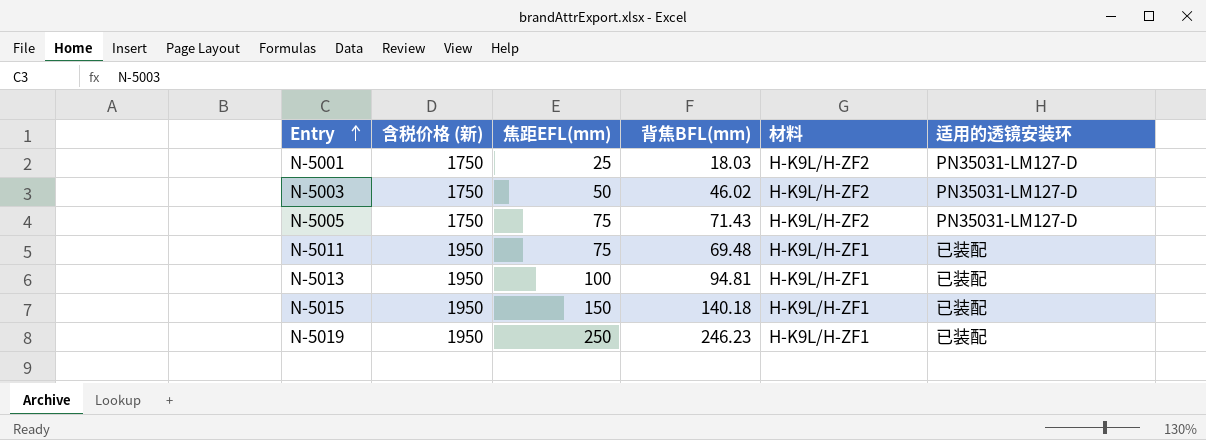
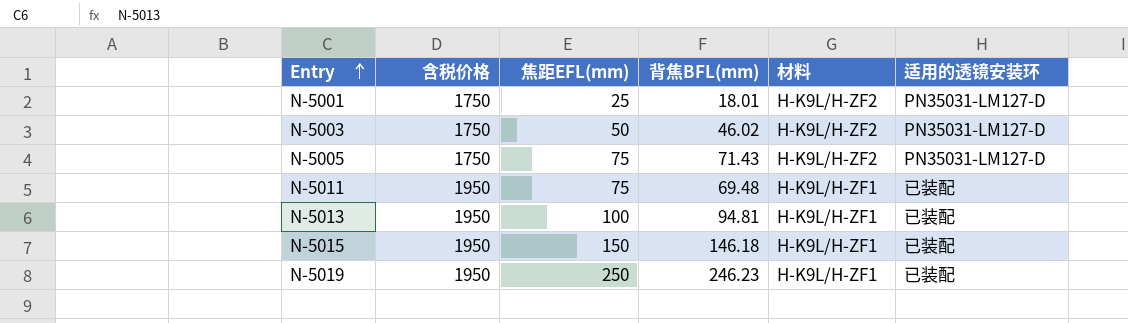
column name: 含税价格 (新) -> 含税价格
N-5001 | 背焦BFL(mm): 18.03 -> 18.01
N-5015 | 背焦BFL(mm): 140.18 -> 146.18

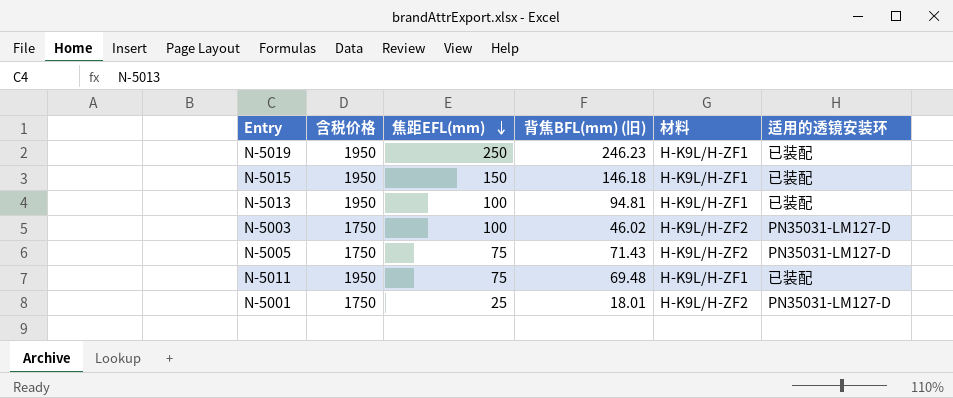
row order: Entry ascending -> 焦距EFL(mm) descending
column name: 背焦BFL(mm) -> 背焦BFL(mm) (旧)
N-5003 | 焦距EFL(mm): 50 -> 100

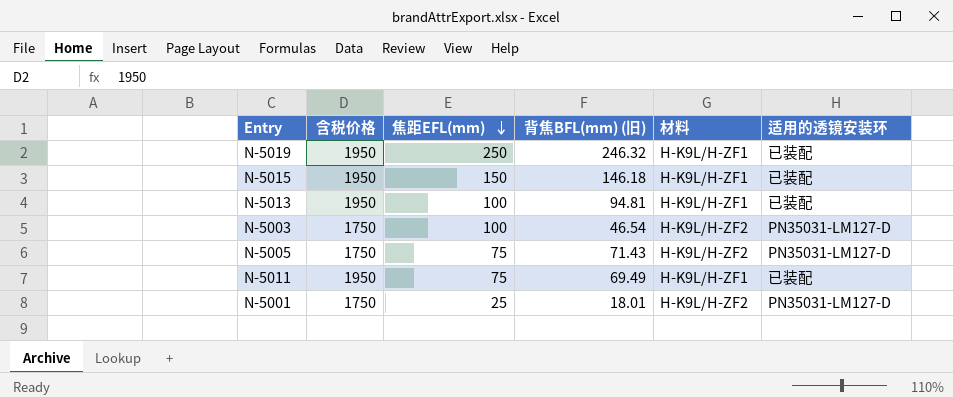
N-5019 | 背焦BFL(mm) (旧): 246.23 -> 246.32
N-5003 | 背焦BFL(mm) (旧): 46.02 -> 46.54
N-5011 | 背焦BFL(mm) (旧): 69.48 -> 69.49

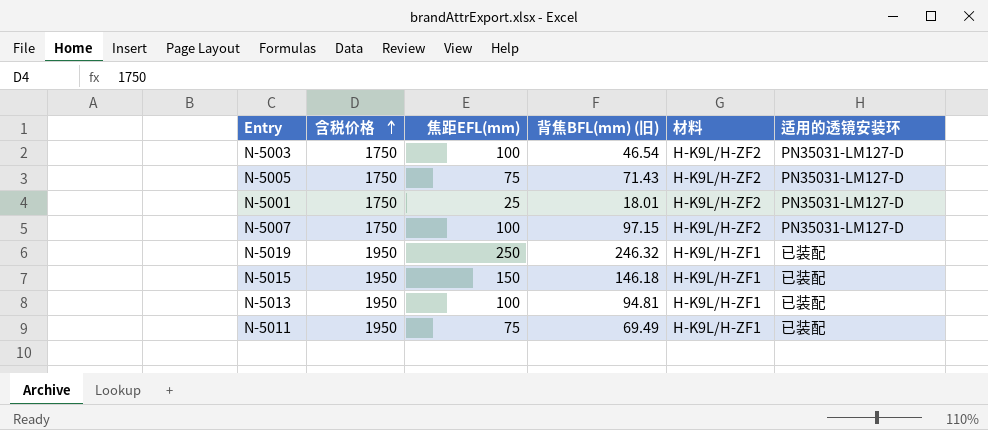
row order: 焦距EFL(mm) descending -> 含税价格 ascending
row N-5007: none -> 1750 | 100 | 97.15 | H-K9L/H-ZF2 | PN35031-LM127-D

